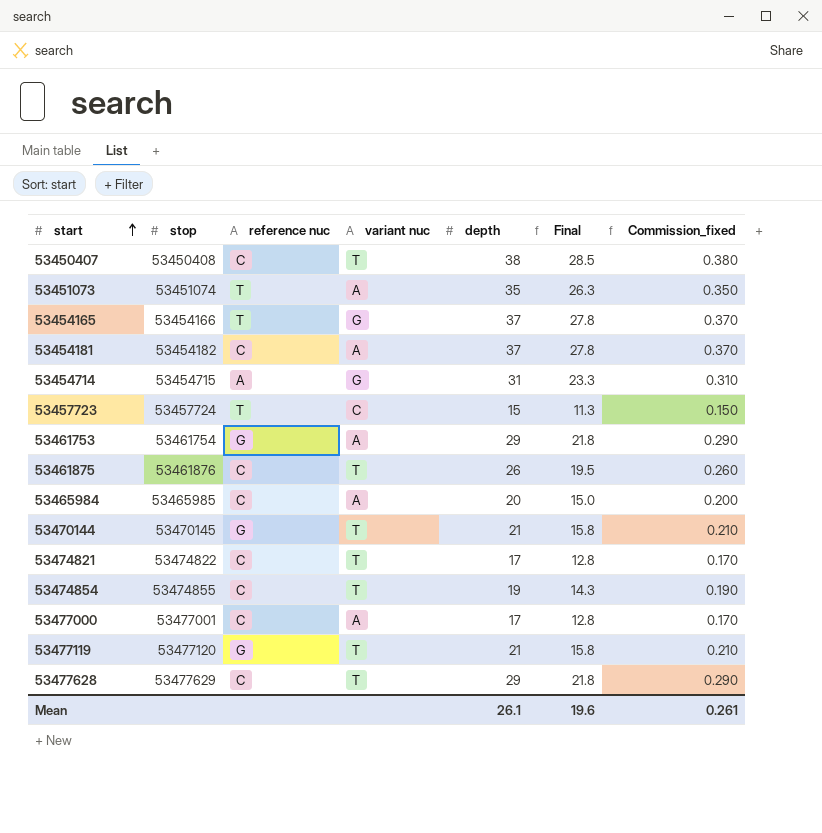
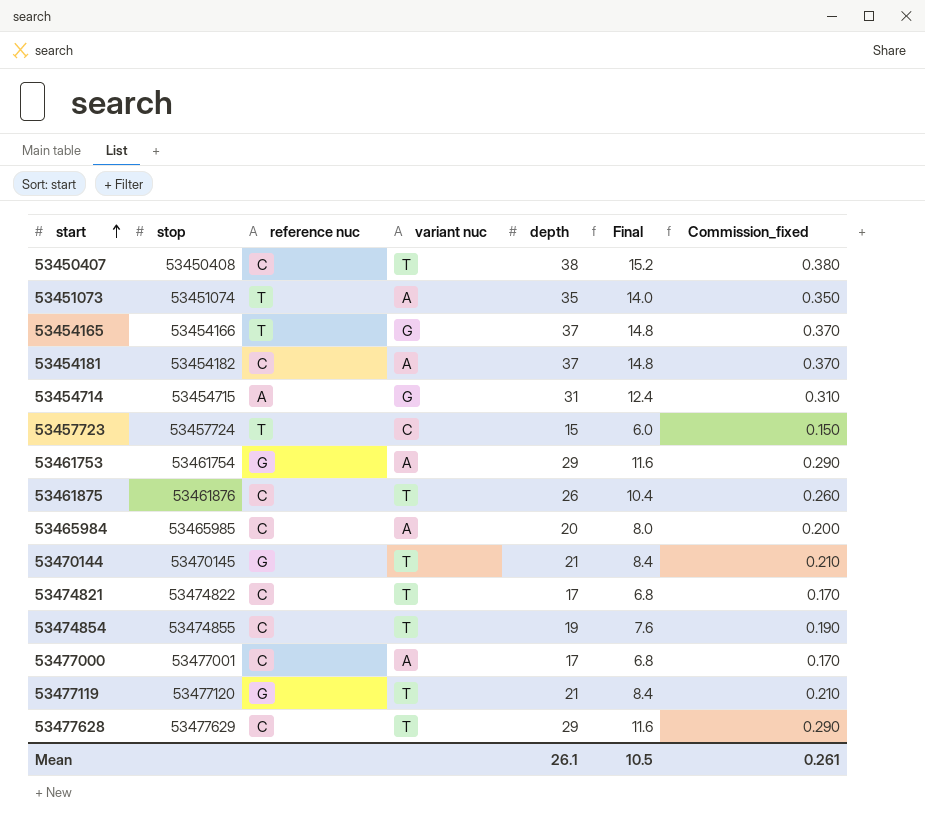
column Final | formula: [depth] * 0.75 -> [depth] * 0.4
Mean | Final: 19.6 -> 10.5

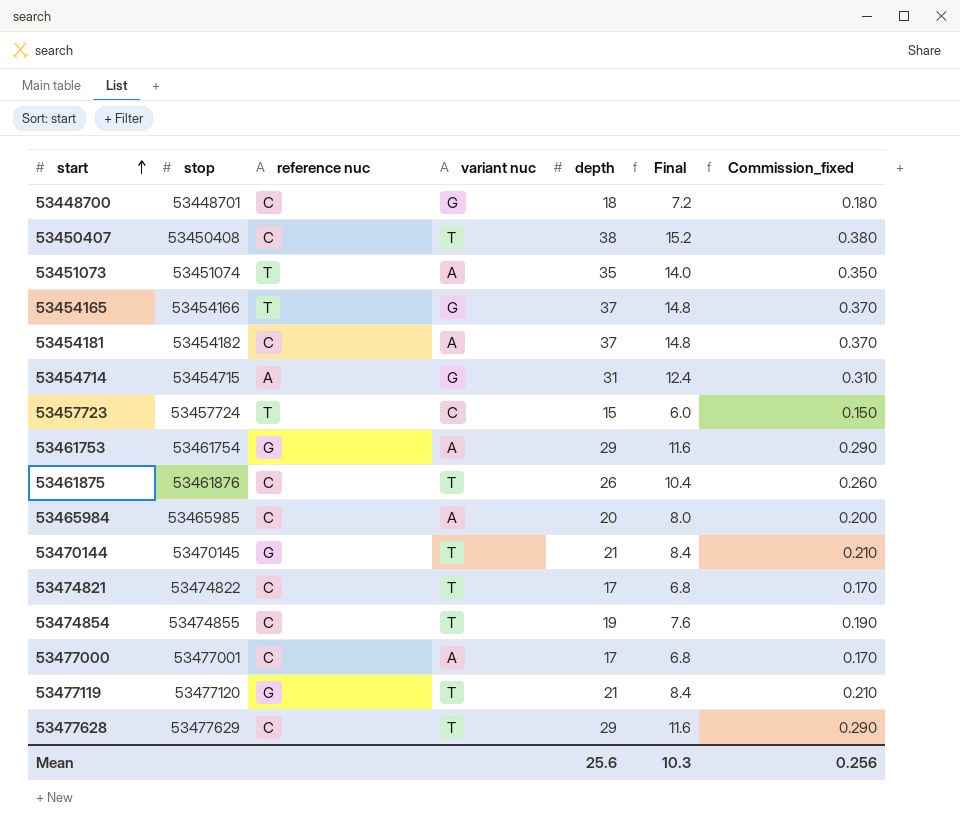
row 53448700: none -> 53448701 | C | G | 18 | 7.2 | 0.180
Mean | depth: 26.1 -> 25.6
Mean | Final: 10.5 -> 10.3
Mean | Commission_fixed: 0.261 -> 0.256

